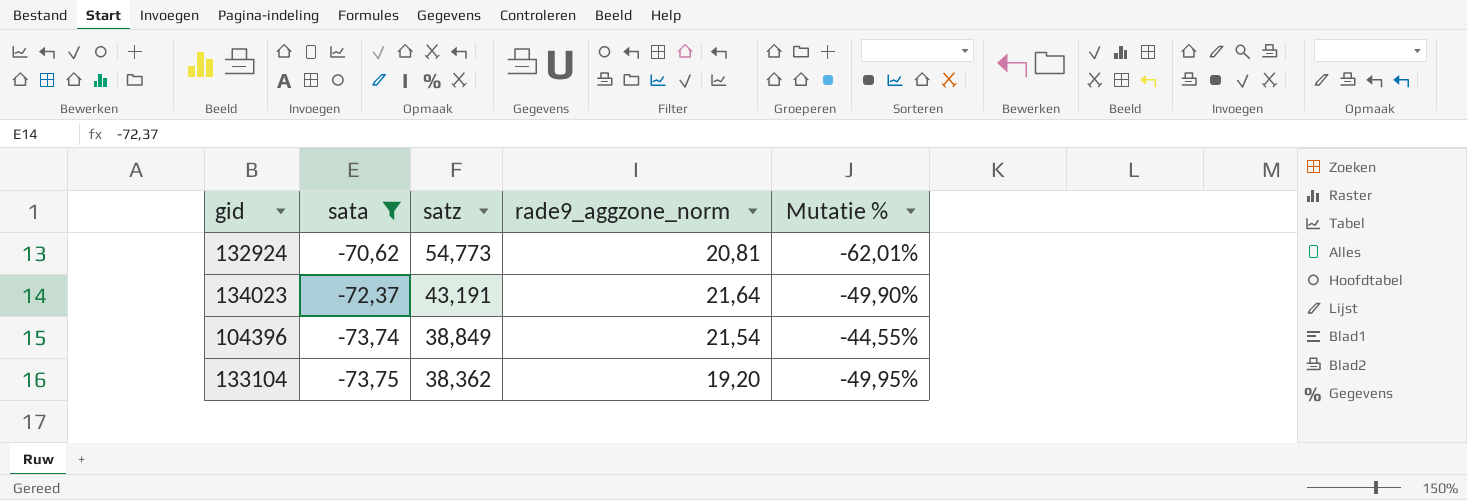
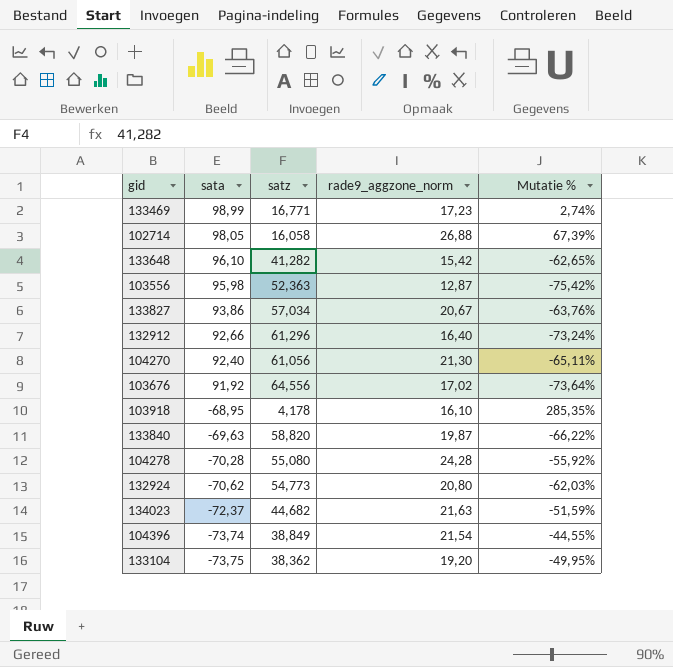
filter: sata <= -70,62 -> none
132924 | rade9_aggzone_norm: 20,81 -> 20,80
132924 | Mutatie %: -62,01% -> -62,03%
134023 | satz: 43,191 -> 44,682
134023 | rade9_aggzone_norm: 21,64 -> 21,63
134023 | Mutatie %: -49,90% -> -51,59%

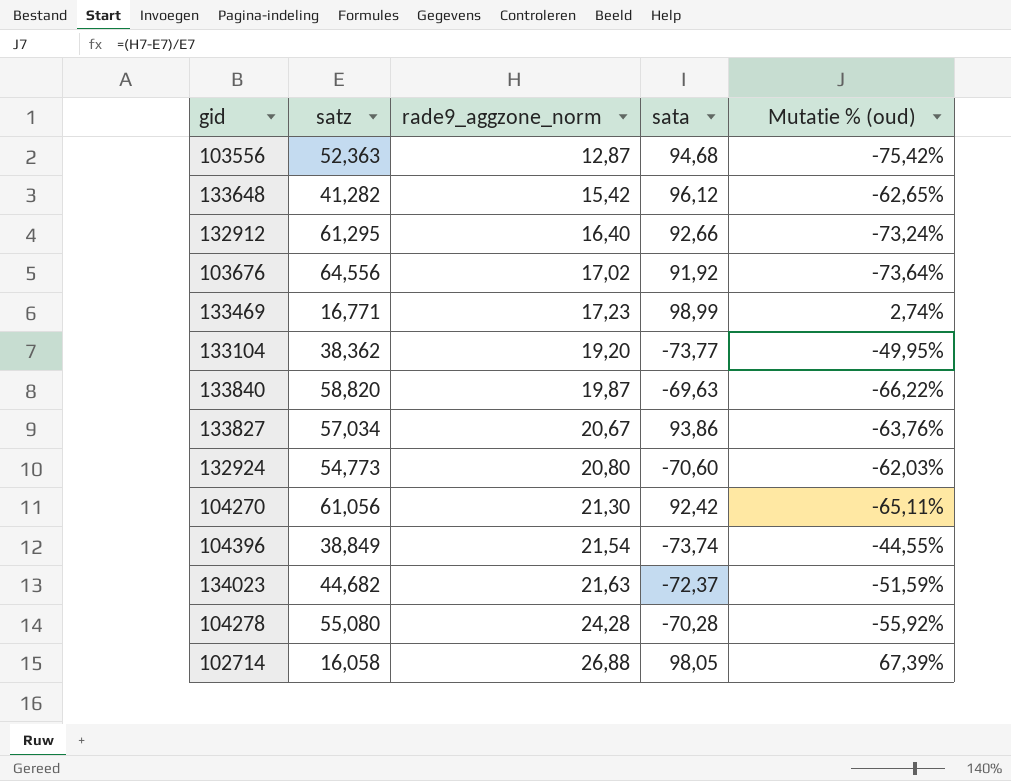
row order: sata descending -> rade9_aggzone_norm ascending
column sata | position: 2 -> 4
column name: Mutatie % -> Mutatie % (oud)
row 103918: -68,95 | 4,178 | 16,10 | 285,35% -> none
103556 | sata: 95,98 -> 94,68
133648 | sata: 96,10 -> 96,12
132912 | satz: 61,296 -> 61,295
133104 | sata: -73,75 -> -73,77
132924 | sata: -70,62 -> -70,60
104270 | sata: 92,40 -> 92,42

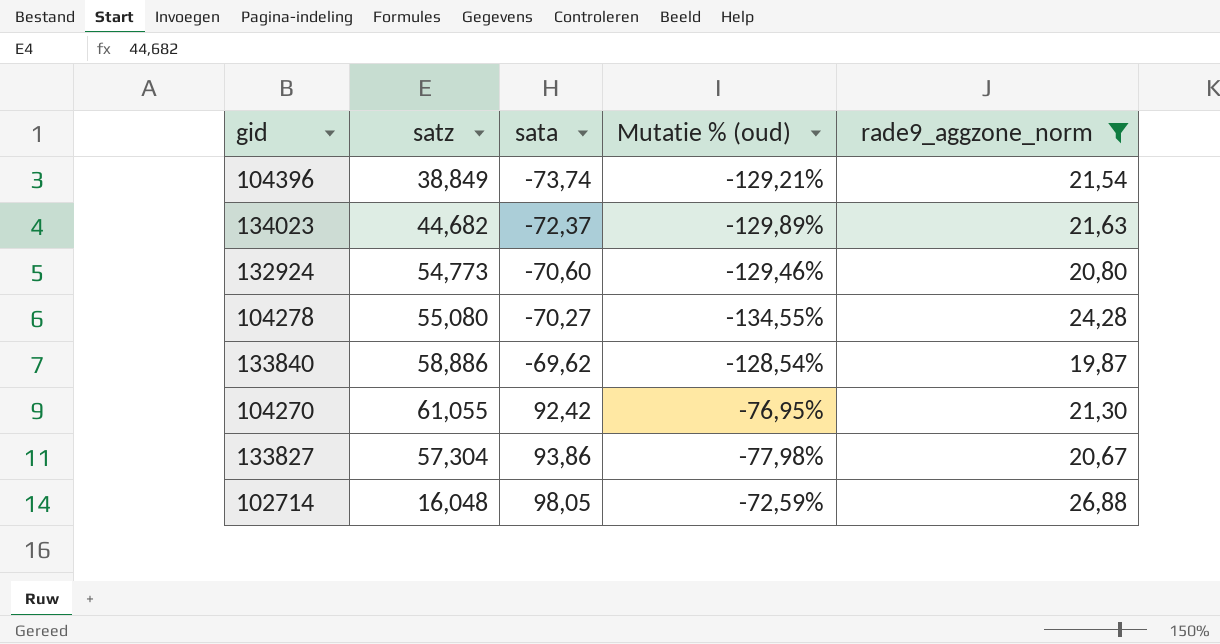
filter: none -> rade9_aggzone_norm >= 19,87
row order: rade9_aggzone_norm ascending -> sata ascending
column Mutatie % (oud) | formula: ([rade9_aggzone_norm] - [satz]) / [satz] -> ([rade9_aggzone_norm] - [sata]) / [sata]
column rade9_aggzone_norm | position: 3 -> 5
104278 | sata: -70,28 -> -70,27
133840 | satz: 58,820 -> 58,886
133840 | sata: -69,63 -> -69,62
104270 | satz: 61,056 -> 61,055
133827 | satz: 57,034 -> 57,304
102714 | satz: 16,058 -> 16,048

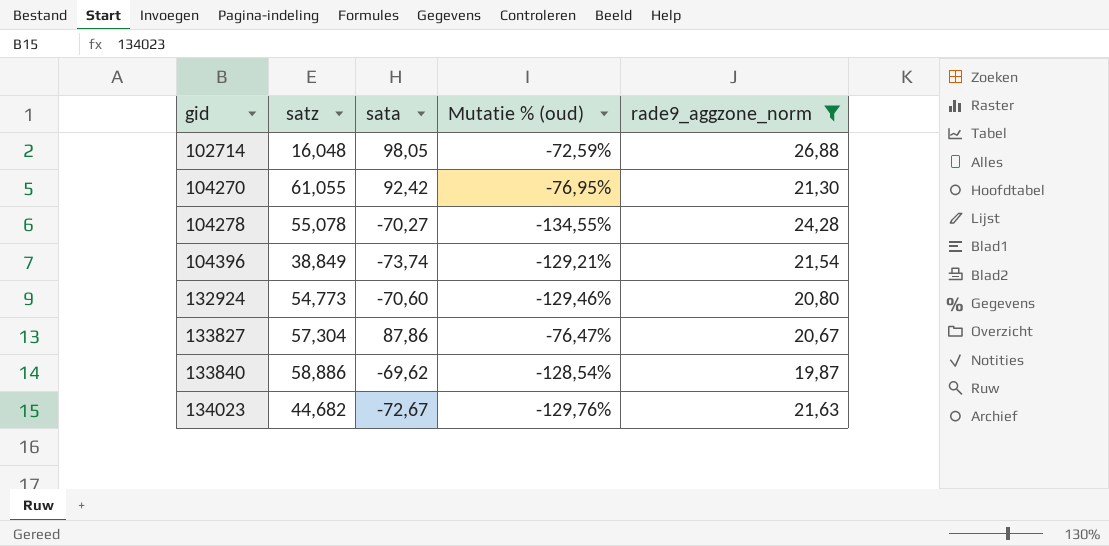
row order: sata ascending -> gid ascending
104278 | satz: 55,080 -> 55,078
133827 | sata: 93,86 -> 87,86
133827 | Mutatie % (oud): -77,98% -> -76,47%
134023 | sata: -72,37 -> -72,67
134023 | Mutatie % (oud): -129,89% -> -129,76%

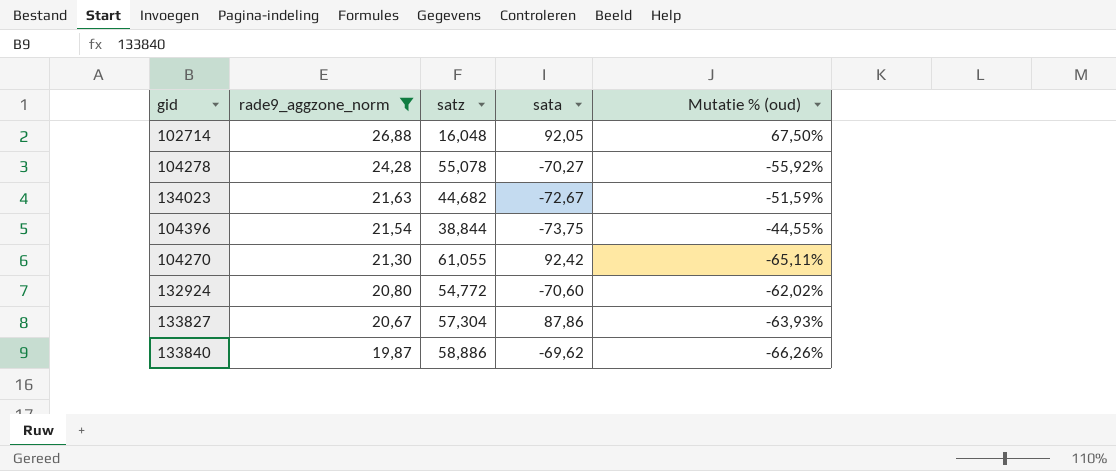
row order: gid ascending -> rade9_aggzone_norm descending
column rade9_aggzone_norm | position: 5 -> 2
column Mutatie % (oud) | formula: ([rade9_aggzone_norm] - [sata]) / [sata] -> ([rade9_aggzone_norm] - [satz]) / [satz]
102714 | sata: 98,05 -> 92,05
104396 | satz: 38,849 -> 38,844
104396 | sata: -73,74 -> -73,75
132924 | satz: 54,773 -> 54,772

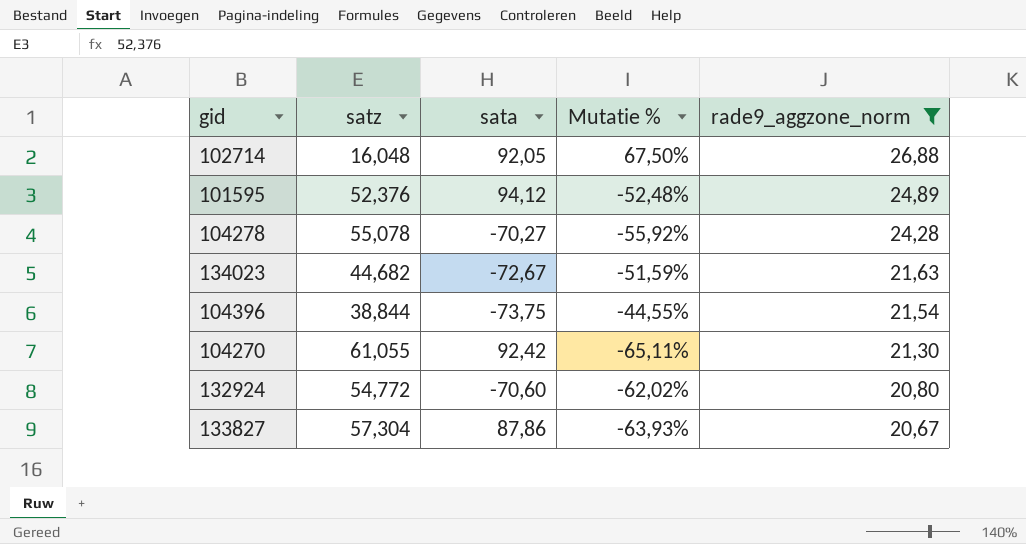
column name: Mutatie % (oud) -> Mutatie %
column rade9_aggzone_norm | position: 2 -> 5
row 133840: 19,87 | 58,886 | -69,62 | -66,26% -> none
row 101595: none -> 52,376 | 94,12 | -52,48% | 24,89

